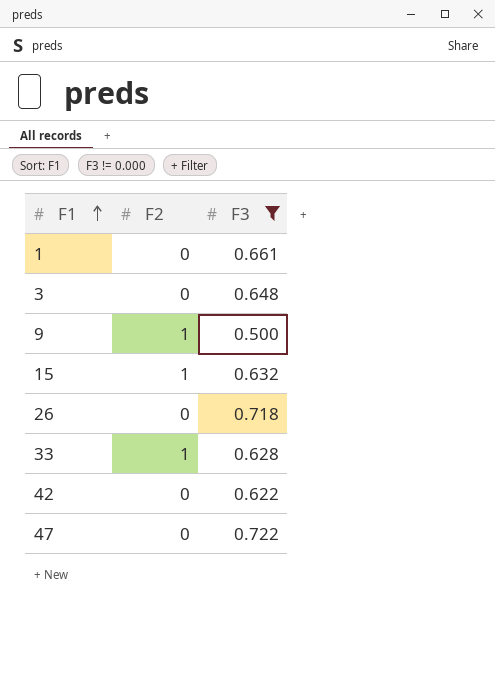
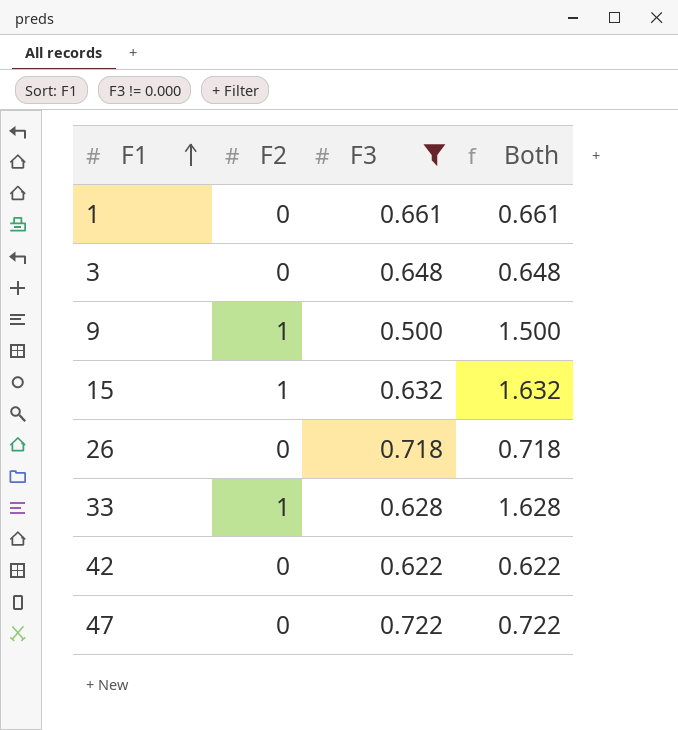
column Both | formula: none -> [F2] + [F3]

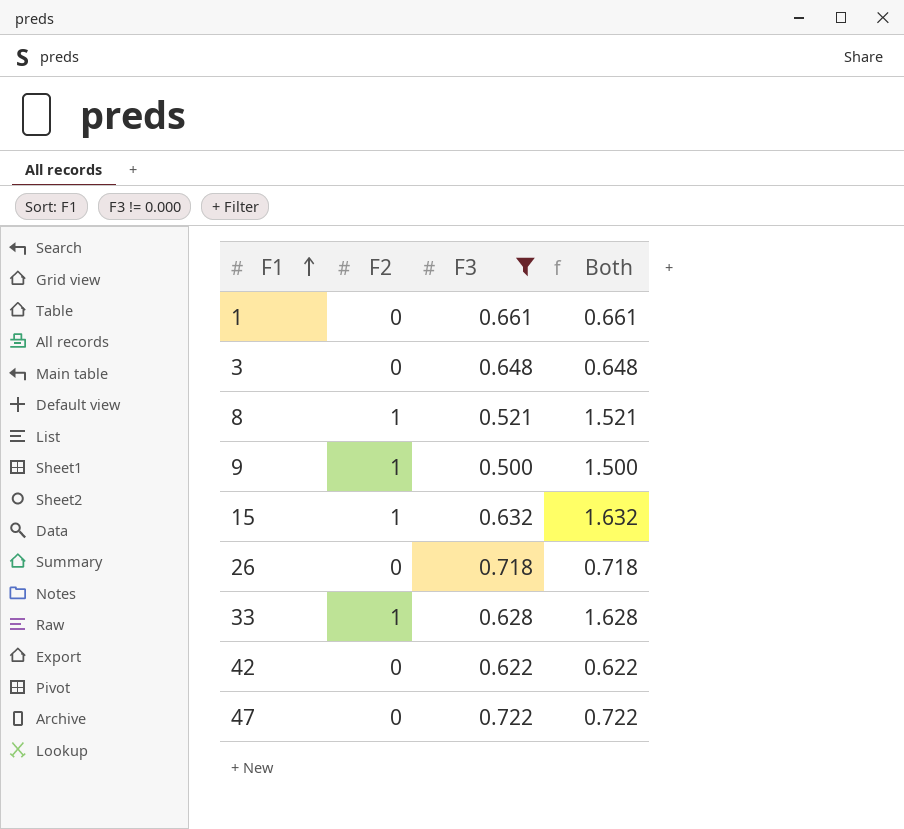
row 8: none -> 1 | 0.521 | 1.521

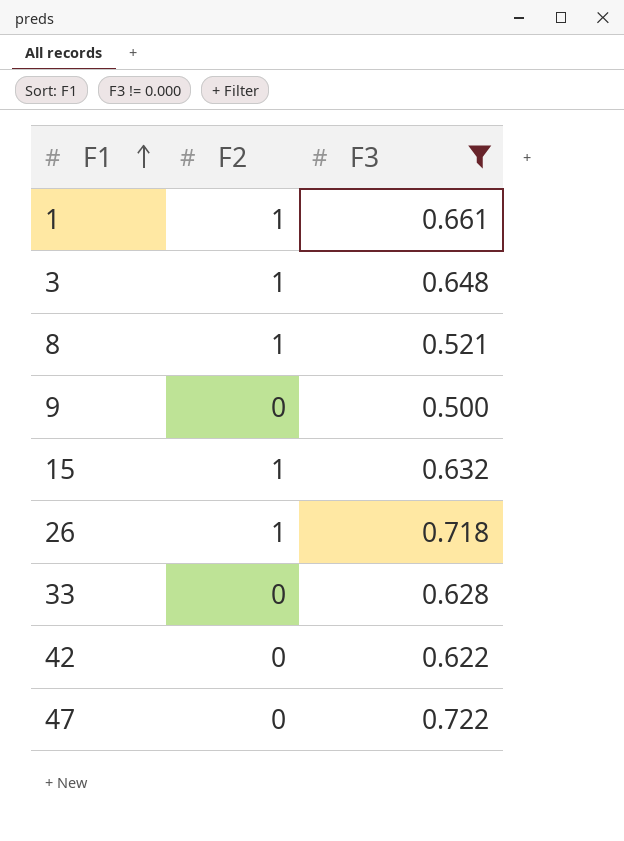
column Both | formula: [F2] + [F3] -> none
1 | F2: 0 -> 1
3 | F2: 0 -> 1
9 | F2: 1 -> 0
26 | F2: 0 -> 1
33 | F2: 1 -> 0

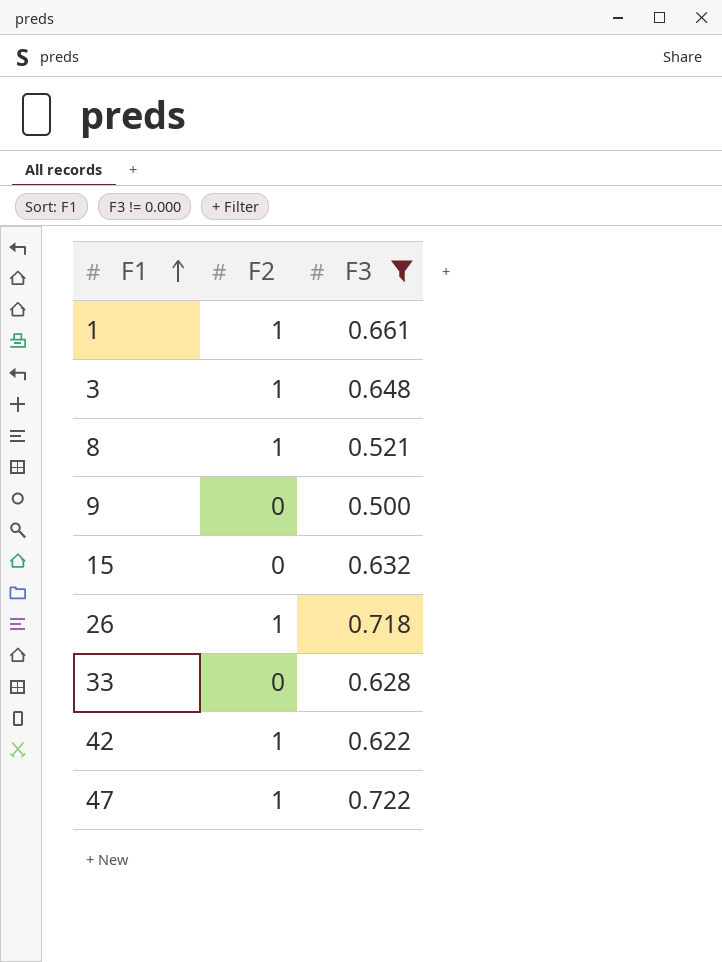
15 | F2: 1 -> 0
42 | F2: 0 -> 1
47 | F2: 0 -> 1

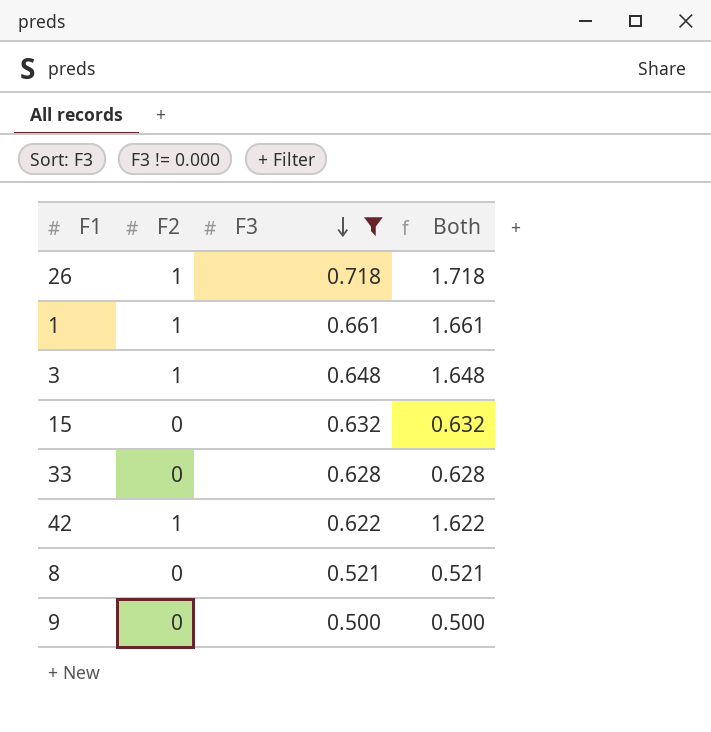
row order: F1 ascending -> F3 descending
column Both | formula: none -> [F2] + [F3]
row 47: 1 | 0.722 -> none
8 | F2: 1 -> 0

